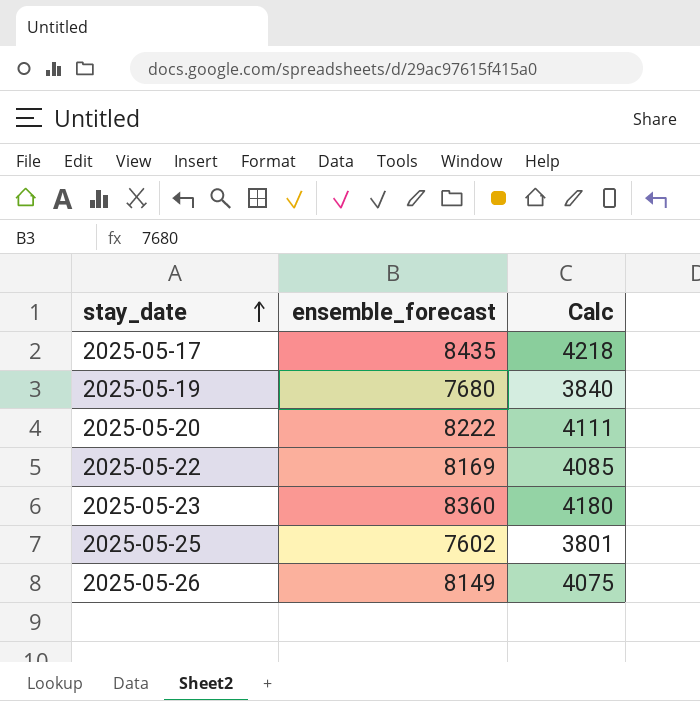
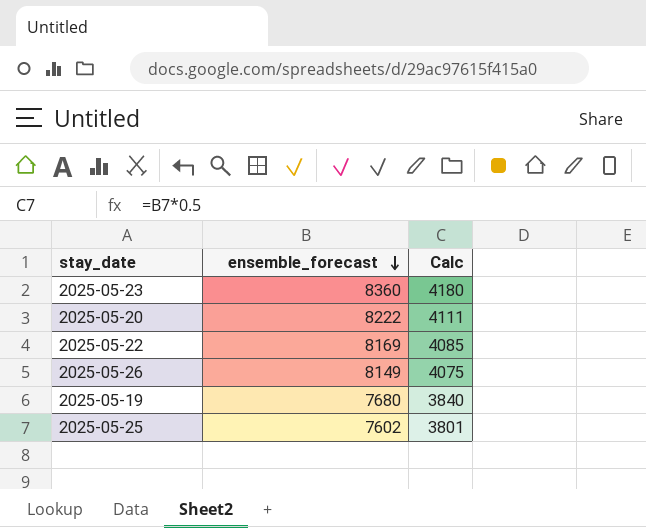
row order: stay_date ascending -> ensemble_forecast descending
row 2025-05-17: 8435 | 4218 -> none

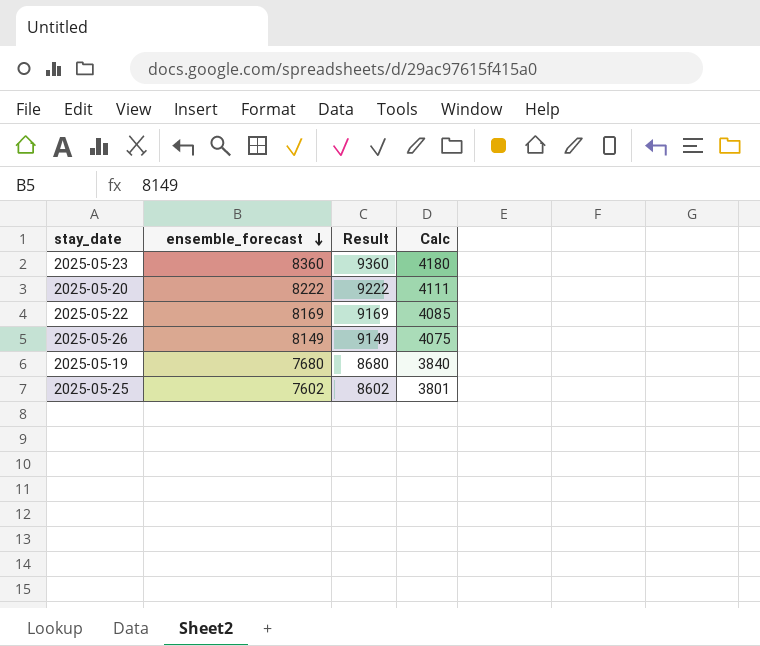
column Result | formula: none -> [ensemble_forecast] + 1000

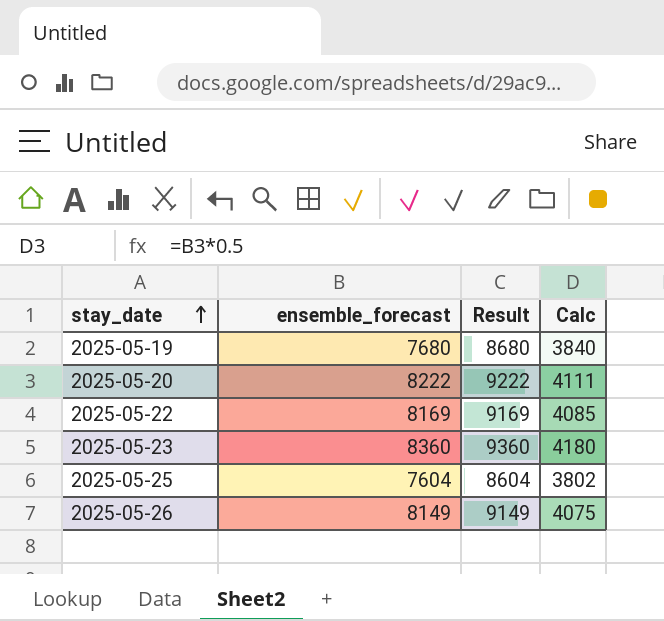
row order: ensemble_forecast descending -> stay_date ascending
2025-05-25 | ensemble_forecast: 7602 -> 7604
2025-05-25 | Result: 8602 -> 8604
2025-05-25 | Calc: 3801 -> 3802

